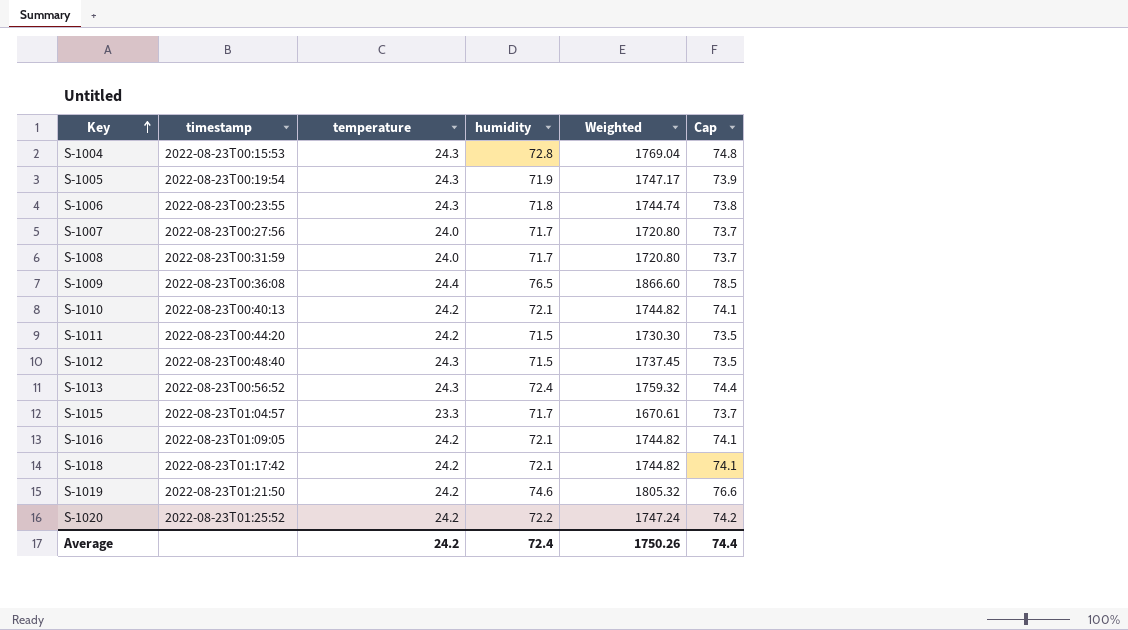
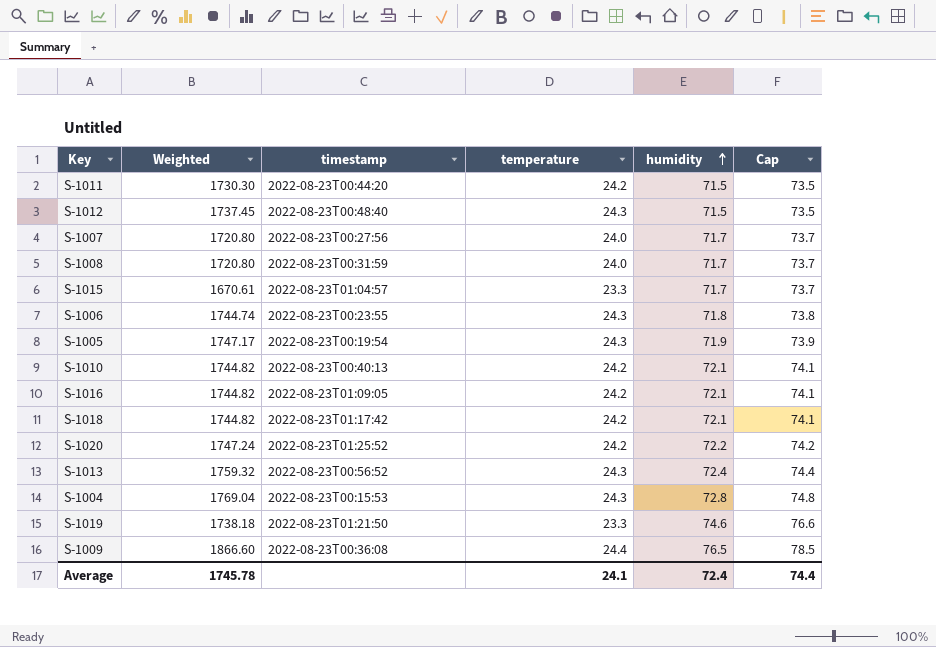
row order: Key ascending -> humidity ascending
column Weighted | position: 5 -> 2
S-1019 | Weighted: 1805.32 -> 1738.18
S-1019 | temperature: 24.2 -> 23.3
Average | Weighted: 1750.26 -> 1745.78
Average | temperature: 24.2 -> 24.1

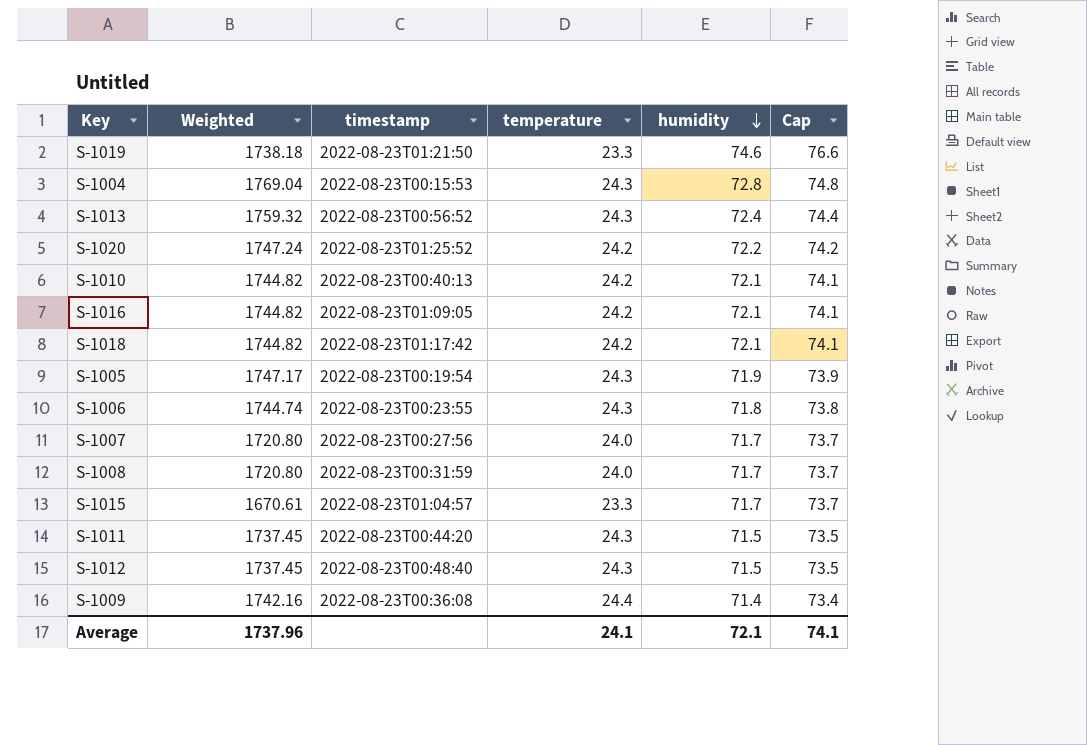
row order: humidity ascending -> humidity descending
S-1011 | Weighted: 1730.30 -> 1737.45
S-1011 | temperature: 24.2 -> 24.3
S-1009 | Weighted: 1866.60 -> 1742.16
S-1009 | humidity: 76.5 -> 71.4
S-1009 | Cap: 78.5 -> 73.4
Average | Weighted: 1745.78 -> 1737.96
Average | humidity: 72.4 -> 72.1
Average | Cap: 74.4 -> 74.1

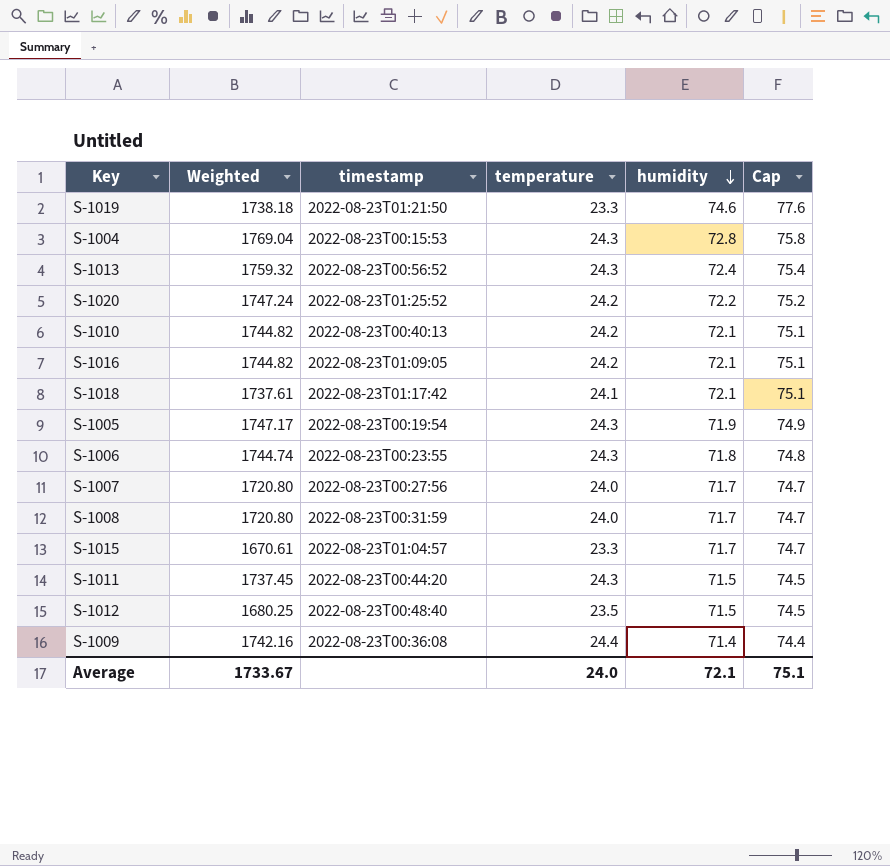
column Cap | formula: [humidity] + 2 -> [humidity] + 3
S-1018 | Weighted: 1744.82 -> 1737.61
S-1018 | temperature: 24.2 -> 24.1
S-1012 | Weighted: 1737.45 -> 1680.25
S-1012 | temperature: 24.3 -> 23.5
Average | Weighted: 1737.96 -> 1733.67
Average | temperature: 24.1 -> 24.0
Average | Cap: 74.1 -> 75.1

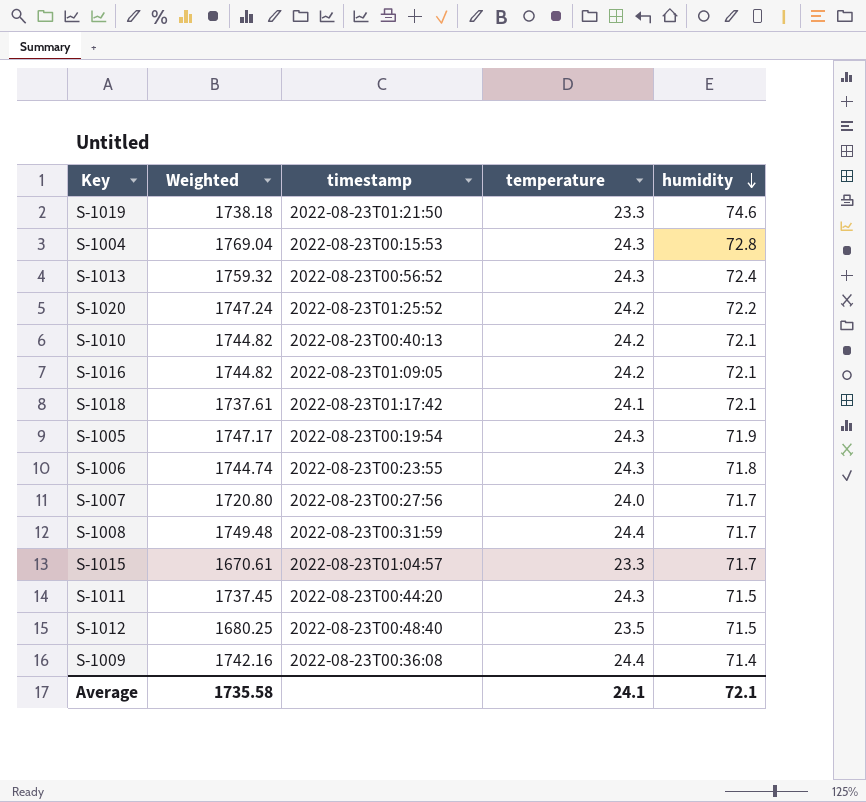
column Cap | formula: [humidity] + 3 -> none
S-1008 | Weighted: 1720.80 -> 1749.48
S-1008 | temperature: 24.0 -> 24.4
Average | Weighted: 1733.67 -> 1735.58
Average | temperature: 24.0 -> 24.1

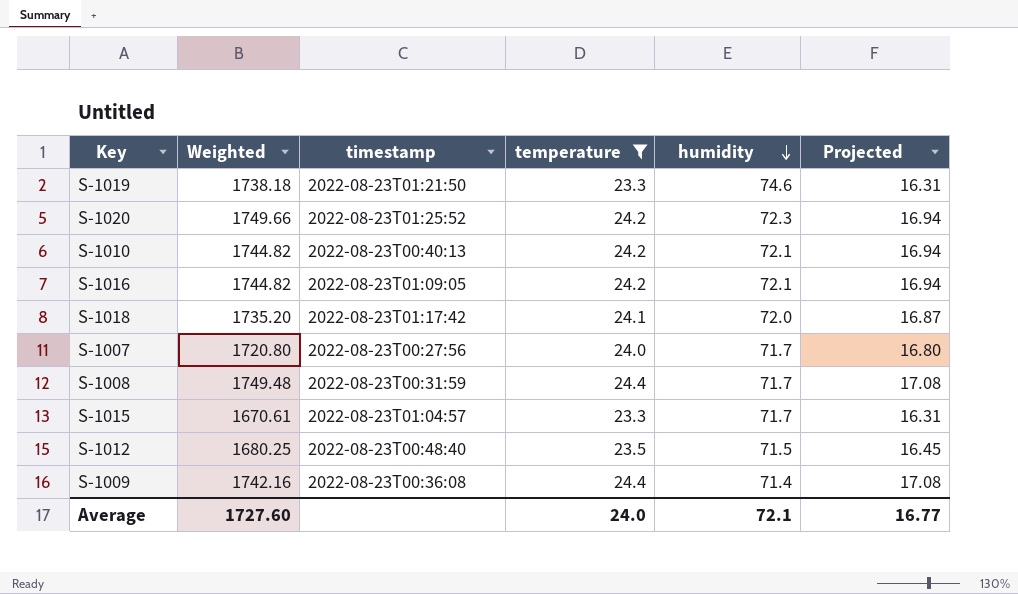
filter: none -> temperature != 24.3
column Projected | formula: none -> [temperature] * 0.7
S-1020 | Weighted: 1747.24 -> 1749.66
S-1020 | humidity: 72.2 -> 72.3
S-1018 | Weighted: 1737.61 -> 1735.20
S-1018 | humidity: 72.1 -> 72.0
Average | Weighted: 1735.58 -> 1727.60
Average | temperature: 24.1 -> 24.0

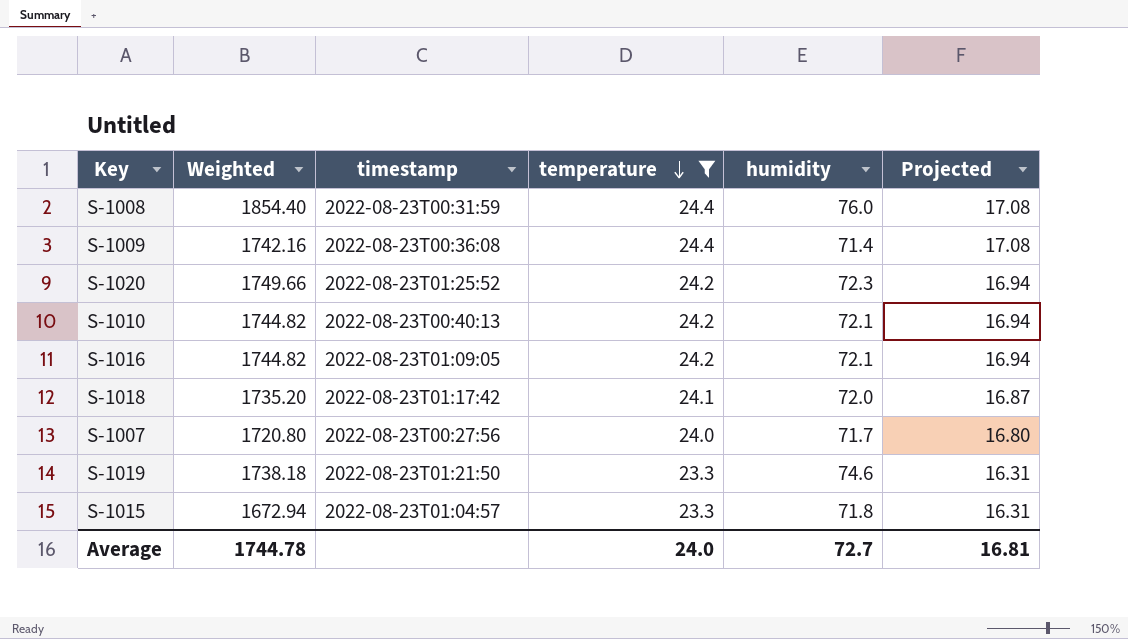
row order: humidity descending -> temperature descending
row S-1012: 1680.25 | 2022-08-23T00:48:40 | 23.5 | 71.5 | 16.45 -> none
S-1008 | Weighted: 1749.48 -> 1854.40
S-1008 | humidity: 71.7 -> 76.0
S-1015 | Weighted: 1670.61 -> 1672.94
S-1015 | humidity: 71.7 -> 71.8
Average | Weighted: 1727.60 -> 1744.78
Average | humidity: 72.1 -> 72.7
Average | Projected: 16.77 -> 16.81

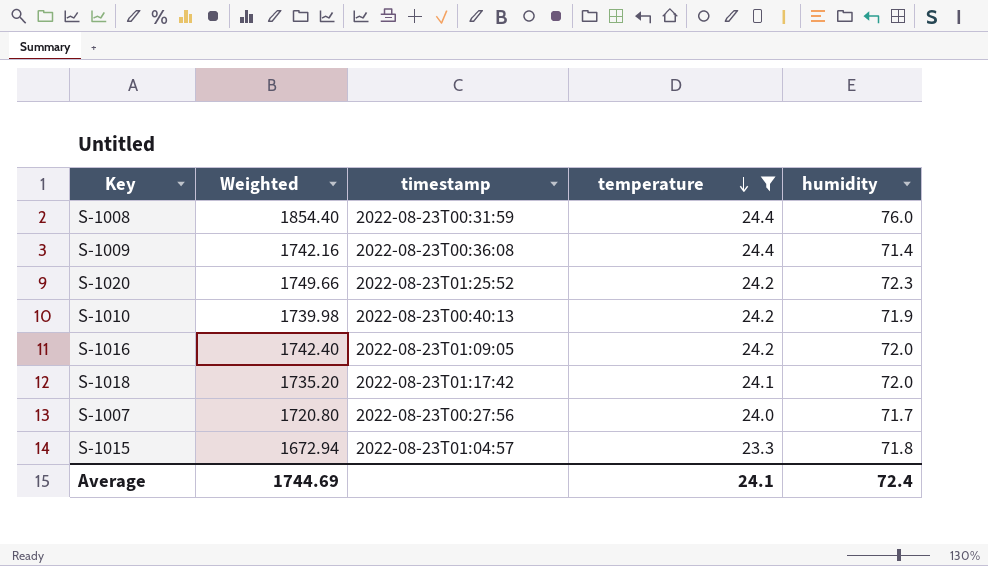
column Projected | formula: [temperature] * 0.7 -> none
row S-1019: 1738.18 | 2022-08-23T01:21:50 | 23.3 | 74.6 | 16.31 -> none
S-1010 | Weighted: 1744.82 -> 1739.98
S-1010 | humidity: 72.1 -> 71.9
S-1016 | Weighted: 1744.82 -> 1742.40
S-1016 | humidity: 72.1 -> 72.0
Average | Weighted: 1744.78 -> 1744.69
Average | temperature: 24.0 -> 24.1
Average | humidity: 72.7 -> 72.4

